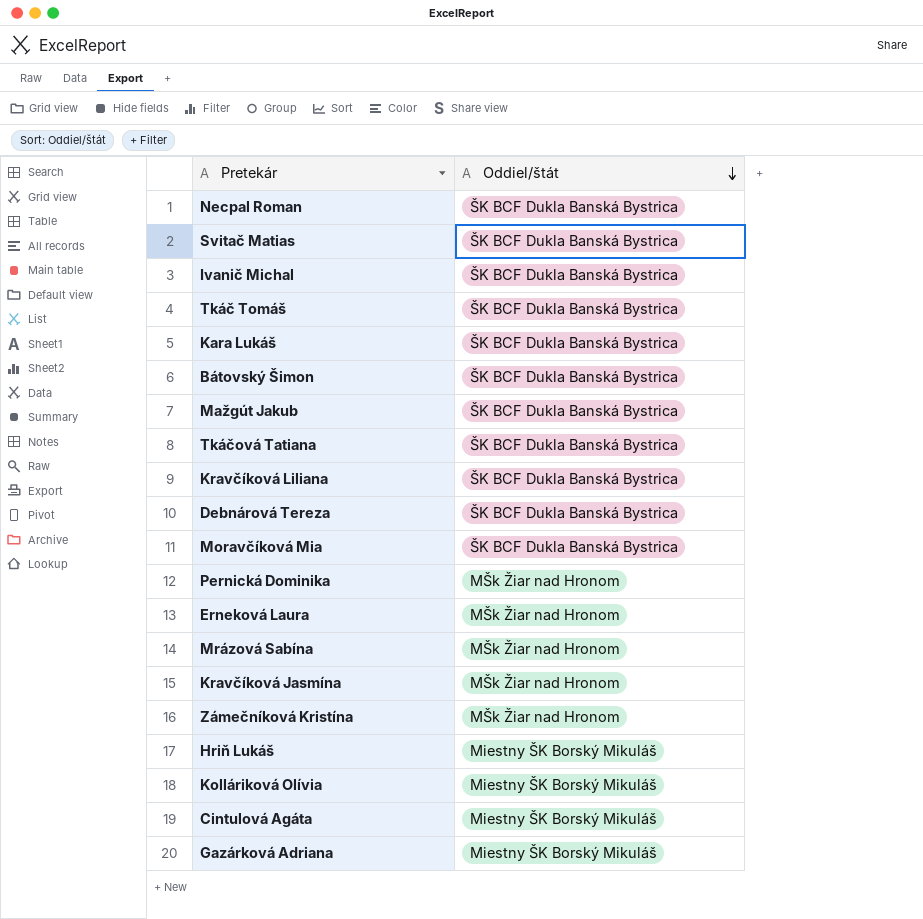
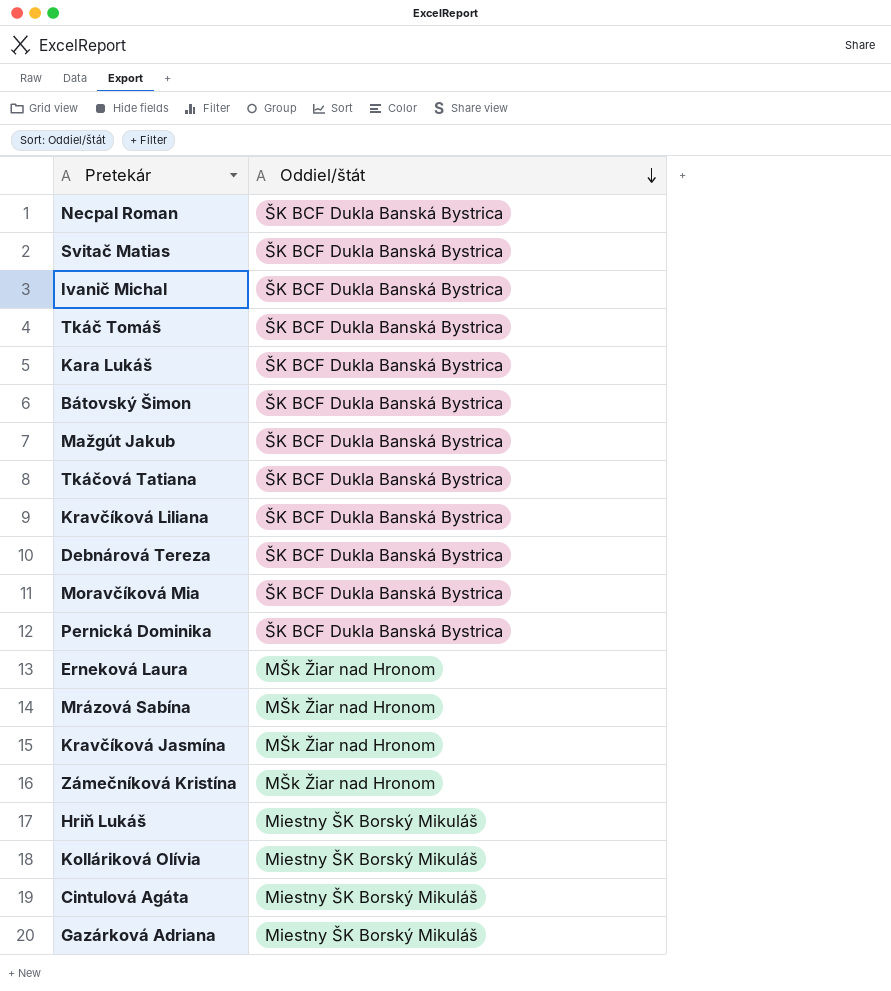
Pernická Dominika | Oddiel/štát: MŠk Žiar nad Hronom -> ŠK BCF Dukla Banská Bystrica

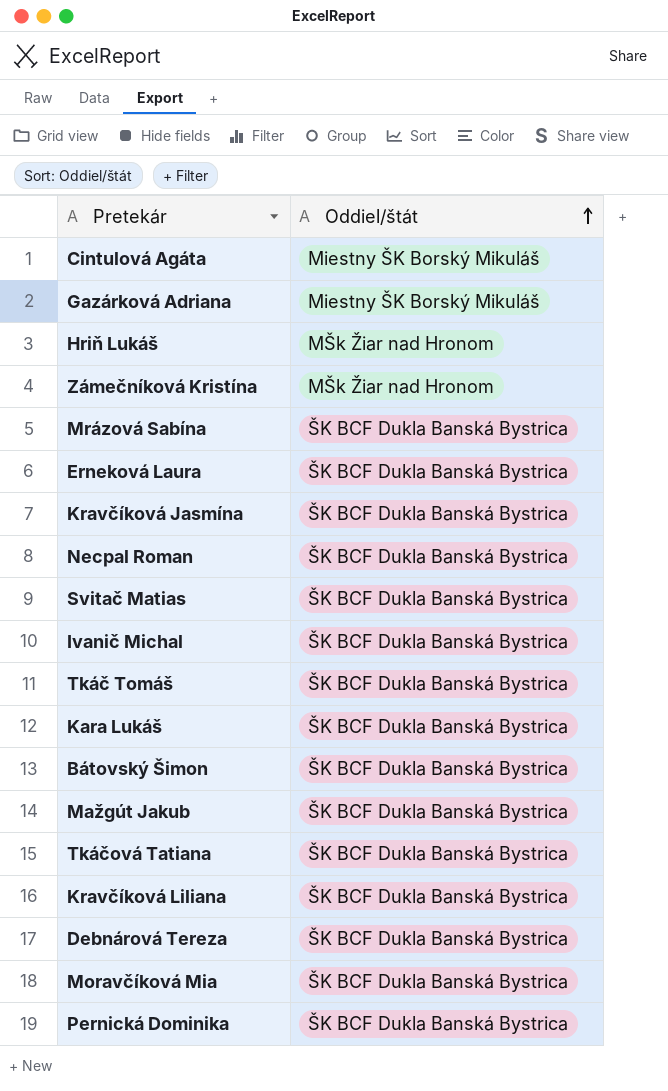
row order: Oddiel/štát descending -> Oddiel/štát ascending
row Kolláriková Olívia: Miestny ŠK Borský Mikuláš -> none
Hriň Lukáš | Oddiel/štát: Miestny ŠK Borský Mikuláš -> MŠk Žiar nad Hronom
Mrázová Sabína | Oddiel/štát: MŠk Žiar nad Hronom -> ŠK BCF Dukla Banská Bystrica
Erneková Laura | Oddiel/štát: MŠk Žiar nad Hronom -> ŠK BCF Dukla Banská Bystrica
Kravčíková Jasmína | Oddiel/štát: MŠk Žiar nad Hronom -> ŠK BCF Dukla Banská Bystrica

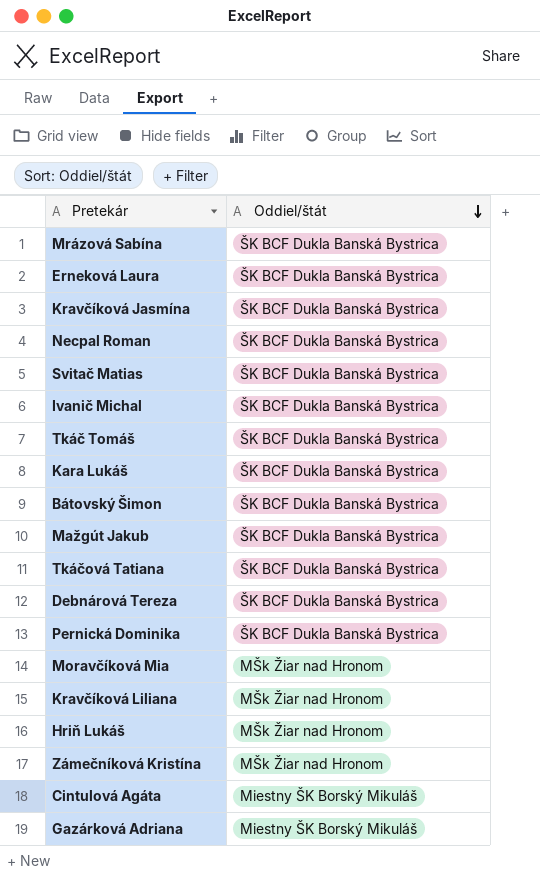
row order: Oddiel/štát ascending -> Oddiel/štát descending
Moravčíková Mia | Oddiel/štát: ŠK BCF Dukla Banská Bystrica -> MŠk Žiar nad Hronom
Kravčíková Liliana | Oddiel/štát: ŠK BCF Dukla Banská Bystrica -> MŠk Žiar nad Hronom

